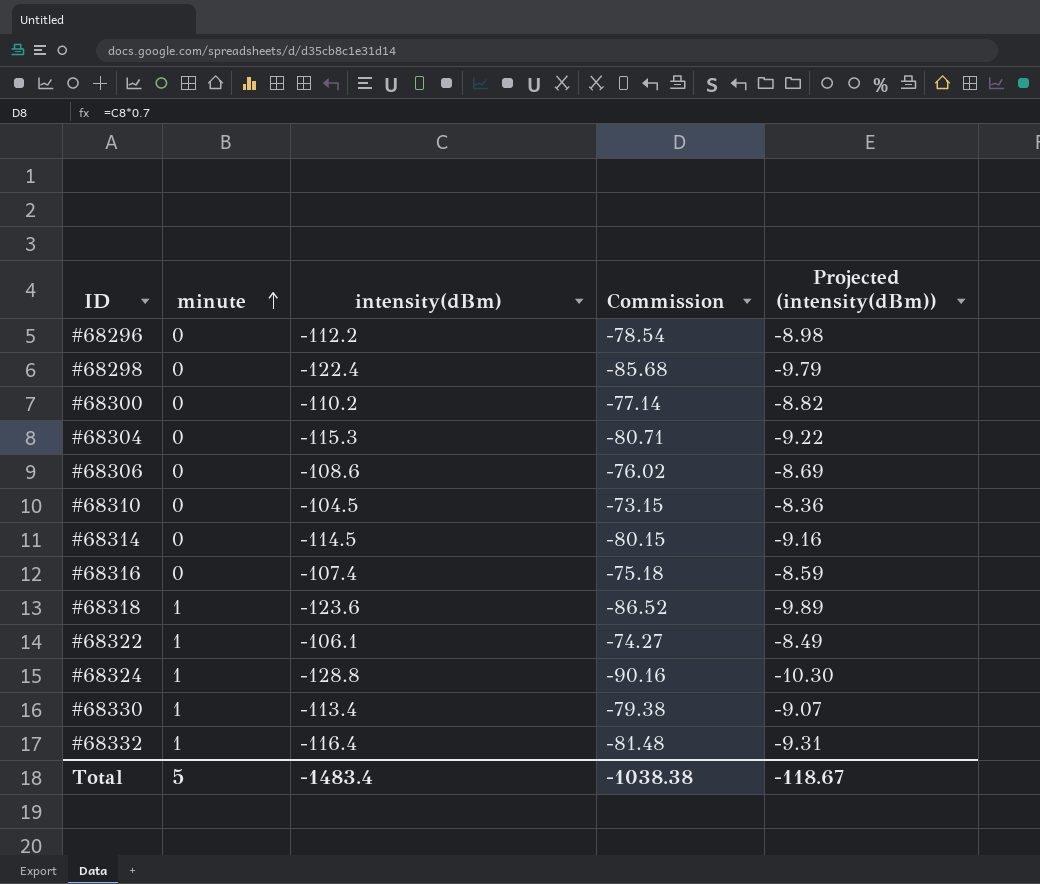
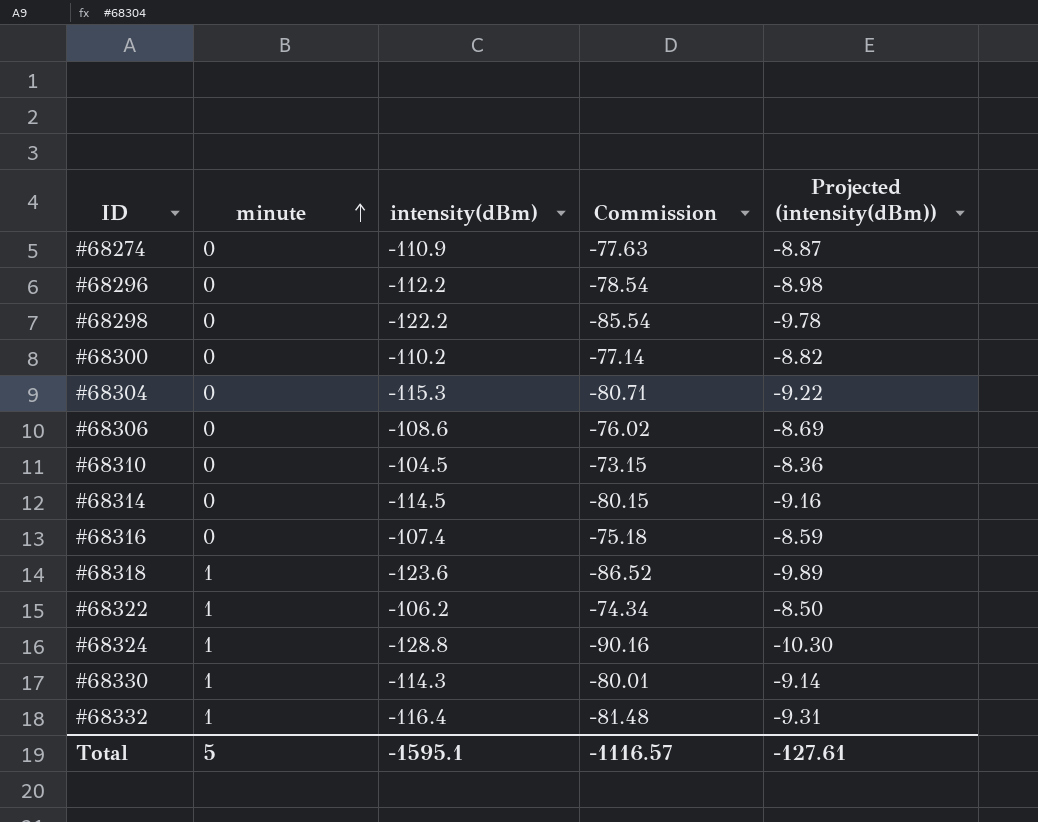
row #68274: none -> 0 | -110.9 | -77.63 | -8.87
#68298 | intensity(dBm): -122.4 -> -122.2
#68298 | Commission: -85.68 -> -85.54
#68298 | Projected (intensity(dBm)): -9.79 -> -9.78
#68322 | intensity(dBm): -106.1 -> -106.2
#68322 | Commission: -74.27 -> -74.34
#68322 | Projected (intensity(dBm)): -8.49 -> -8.50
#68330 | intensity(dBm): -113.4 -> -114.3
#68330 | Commission: -79.38 -> -80.01
#68330 | Projected (intensity(dBm)): -9.07 -> -9.14
Total | intensity(dBm): -1483.4 -> -1595.1
Total | Commission: -1038.38 -> -1116.57
Total | Projected (intensity(dBm)): -118.67 -> -127.61

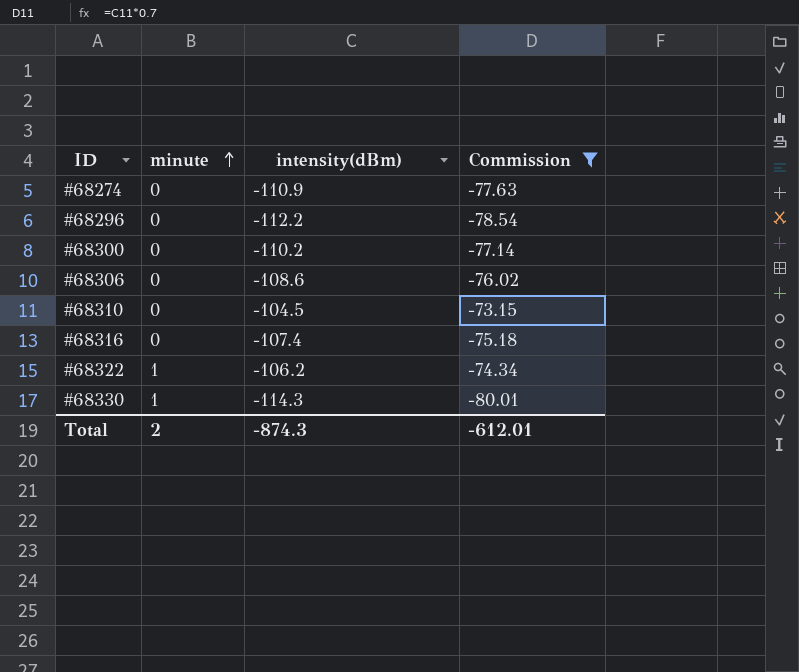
filter: none -> Commission >= -80.01
column Projected (intensity(dBm)) | formula: [intensity(dBm)] * 0.08 -> none
Total | minute: 5 -> 2
Total | intensity(dBm): -1595.1 -> -874.3
Total | Commission: -1116.57 -> -612.01

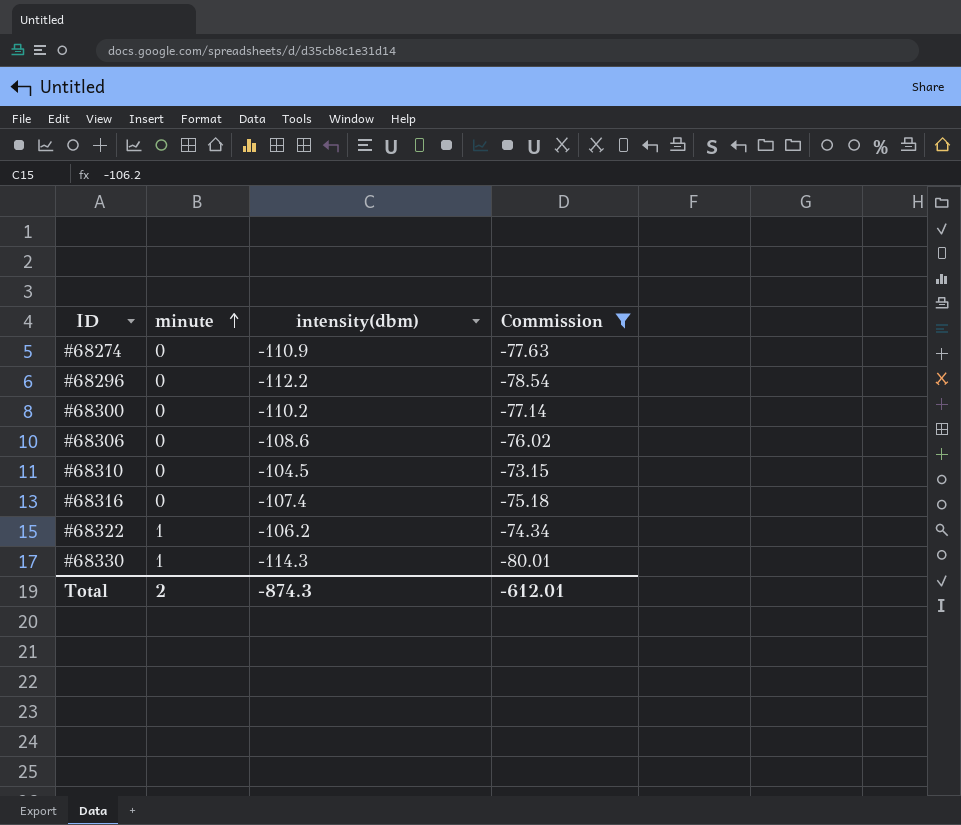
column name: intensity(dBm) -> intensity(dbm)

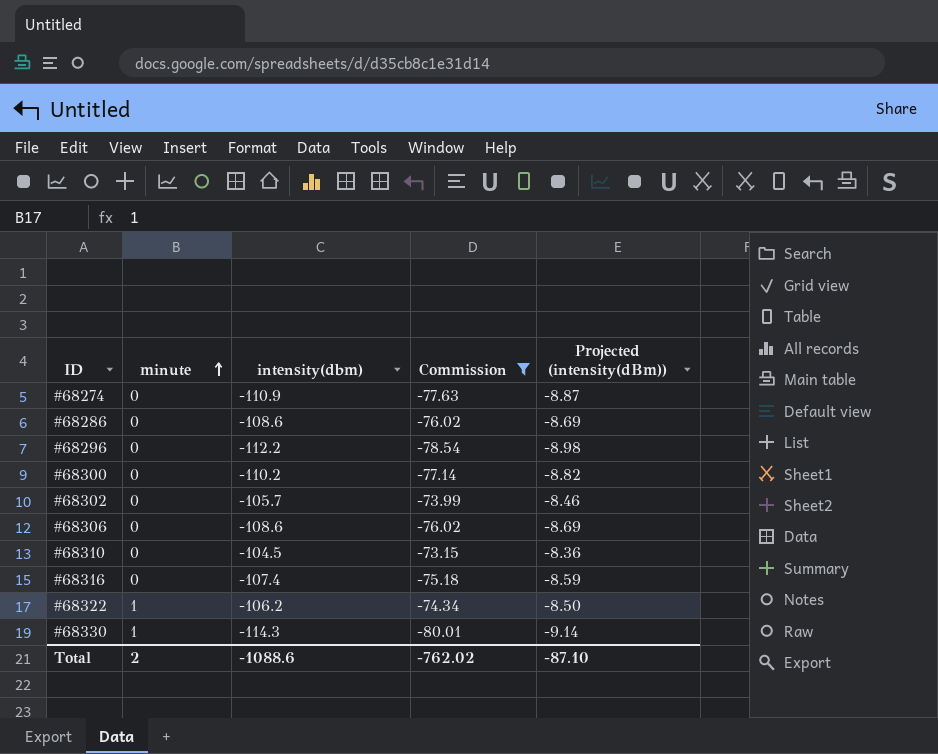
column Projected (intensity(dBm)) | formula: none -> [intensity(dbm)] * 0.08
row #68286: none -> 0 | -108.6 | -76.02 | -8.69
row #68302: none -> 0 | -105.7 | -73.99 | -8.46
Total | intensity(dbm): -874.3 -> -1088.6
Total | Commission: -612.01 -> -762.02

